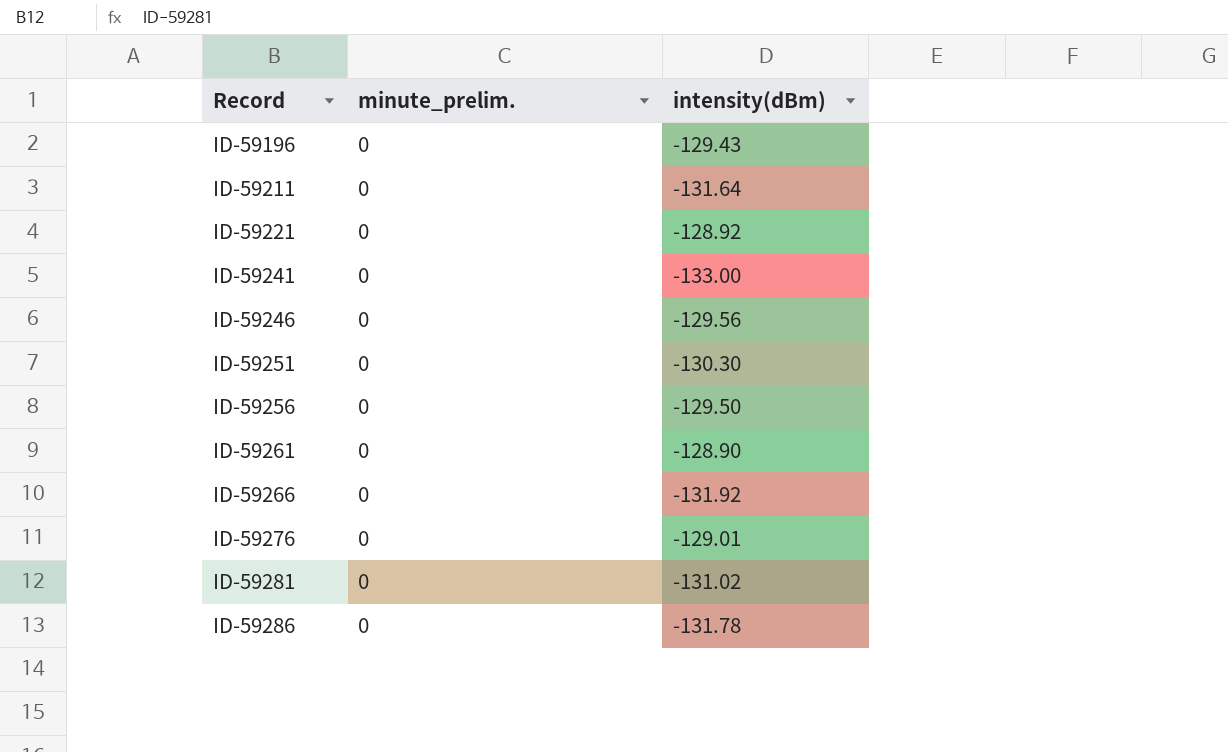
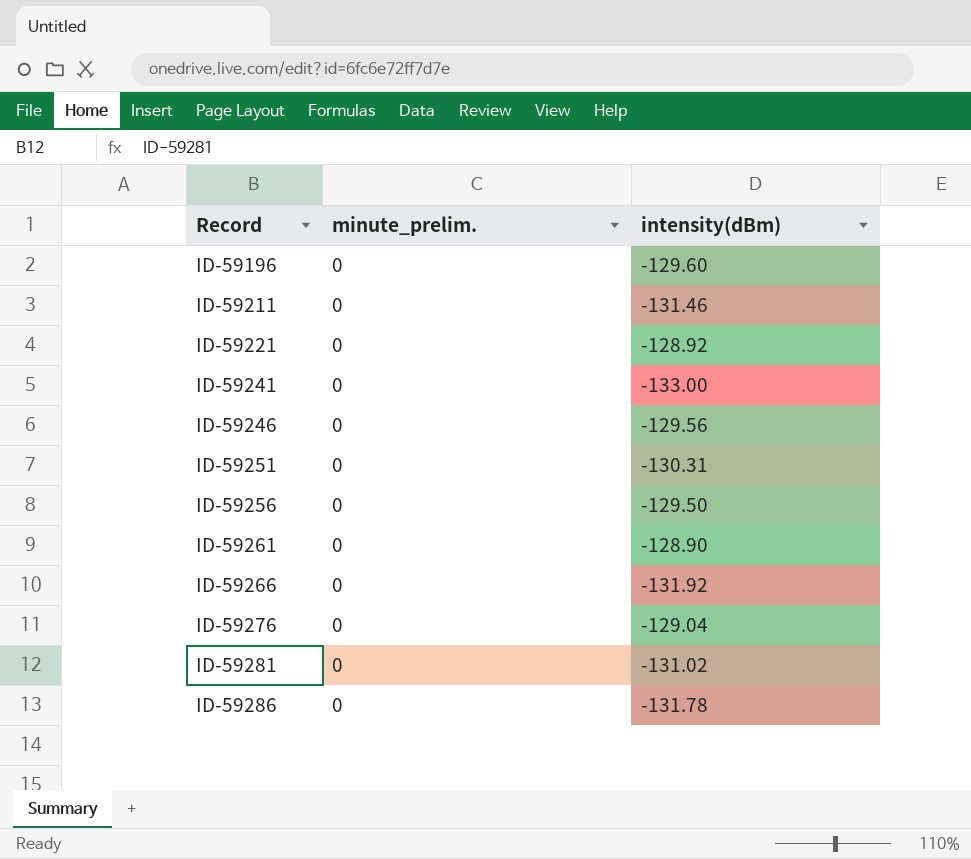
ID-59196 | intensity(dBm): -129.43 -> -129.60
ID-59211 | intensity(dBm): -131.64 -> -131.46
ID-59251 | intensity(dBm): -130.30 -> -130.31
ID-59276 | intensity(dBm): -129.01 -> -129.04

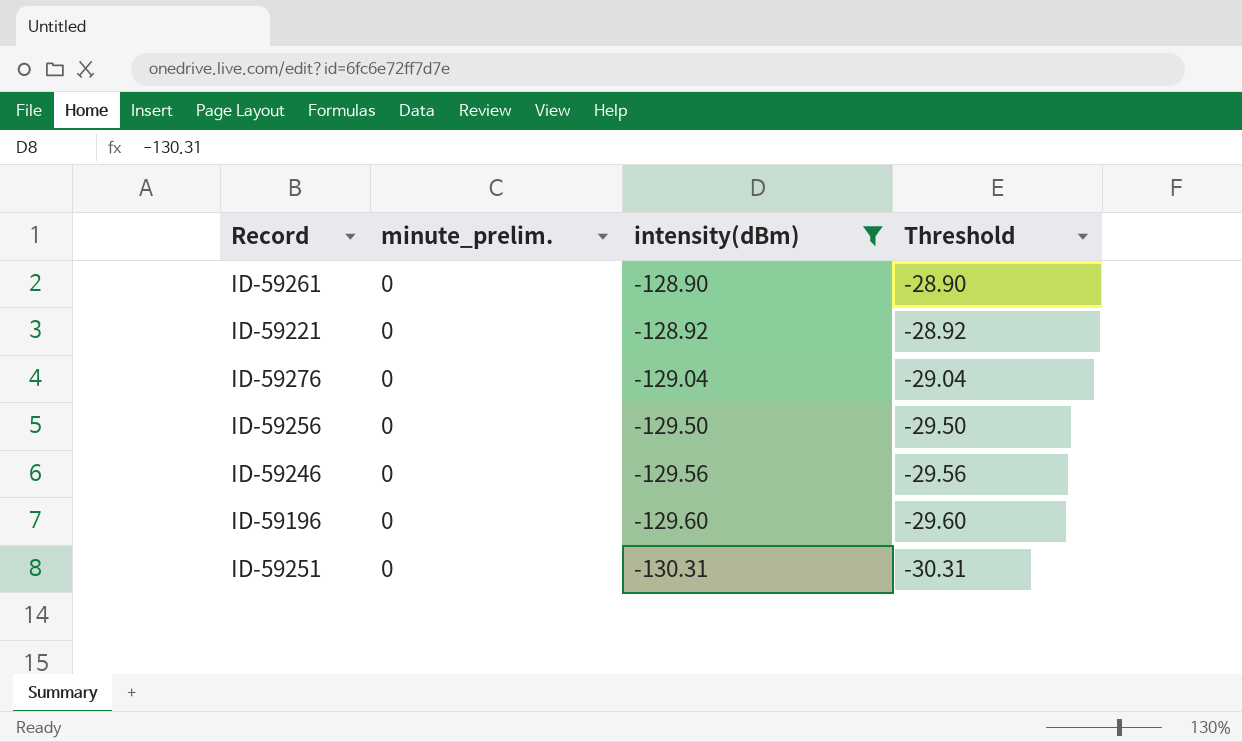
filter: none -> intensity(dBm) >= -130.31
row order: Record ascending -> intensity(dBm) descending
column Threshold | formula: none -> [intensity(dBm)] + 100

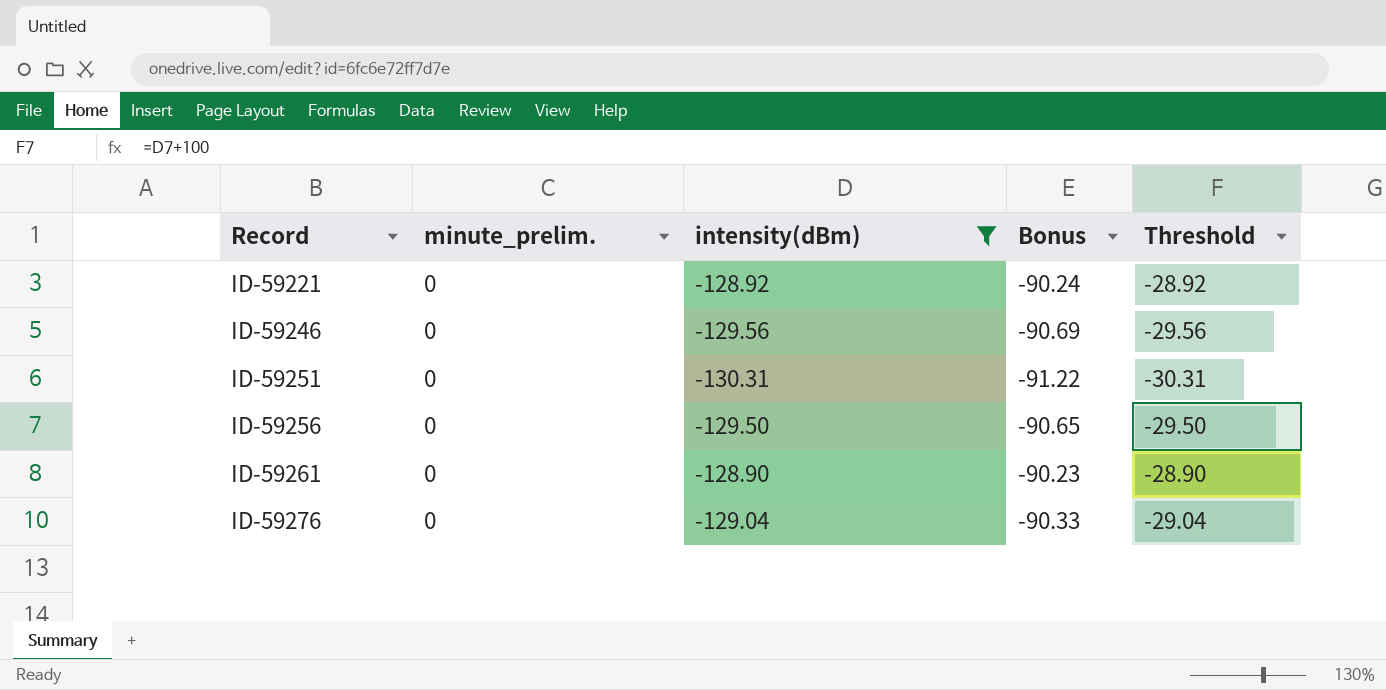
row order: intensity(dBm) descending -> Record ascending
column Bonus | formula: none -> [intensity(dBm)] * 0.7
row ID-59196: 0 | -129.60 | -29.60 -> none

